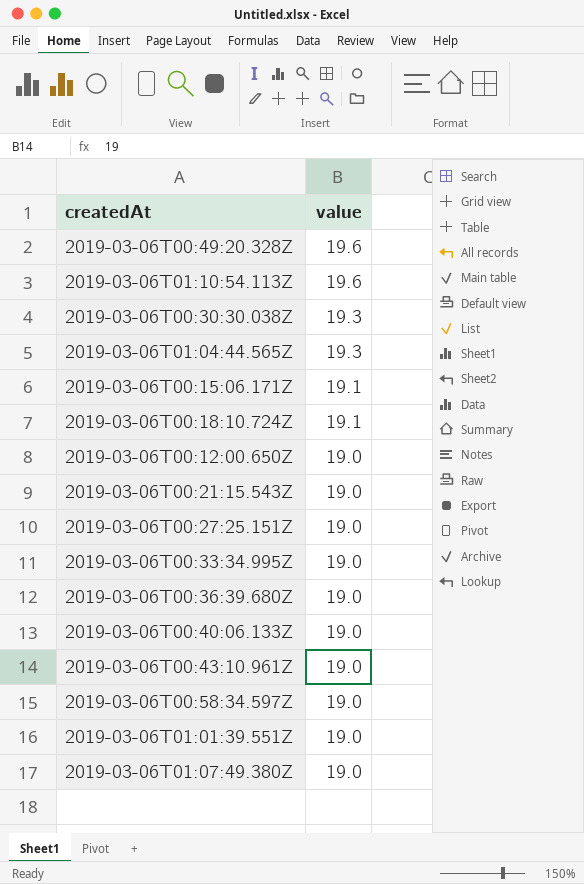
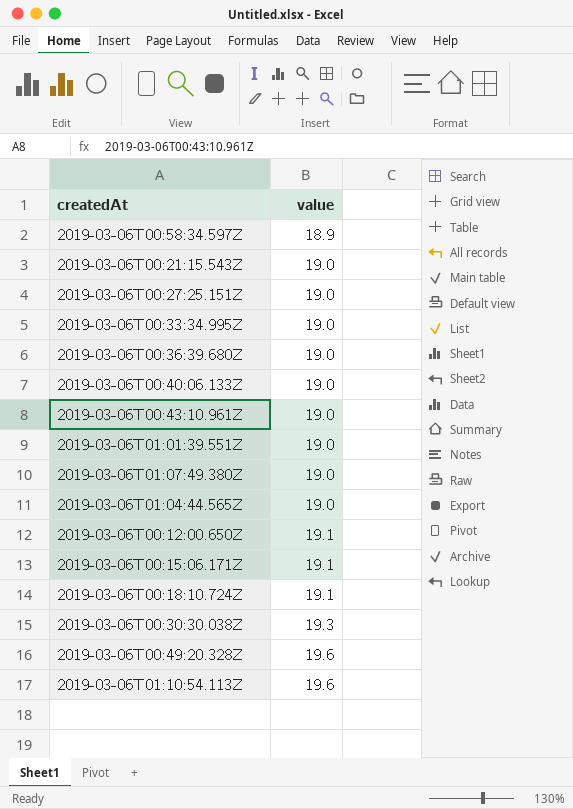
row order: value descending -> value ascending
2019-03-06T00:58:34.597Z | value: 19.0 -> 18.9
2019-03-06T01:04:44.565Z | value: 19.3 -> 19.0
2019-03-06T00:12:00.650Z | value: 19.0 -> 19.1

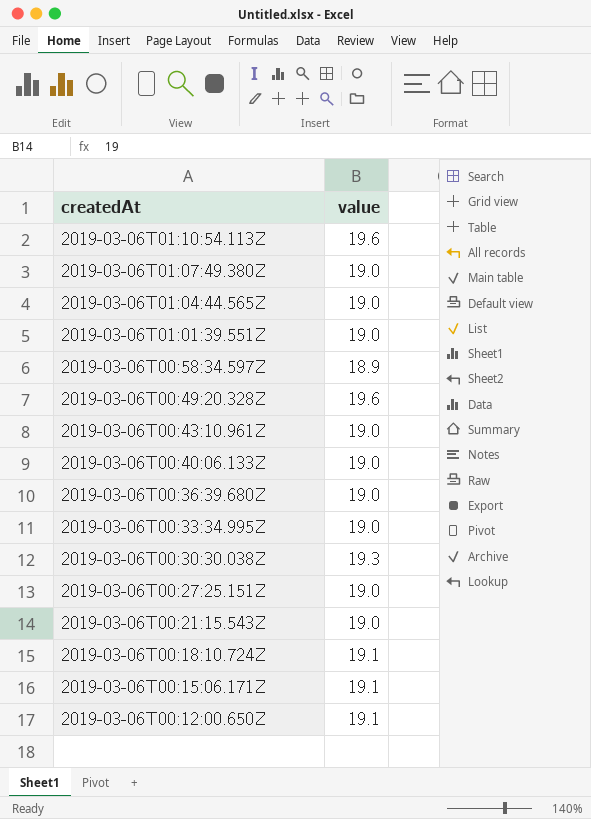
row order: value ascending -> createdAt descending

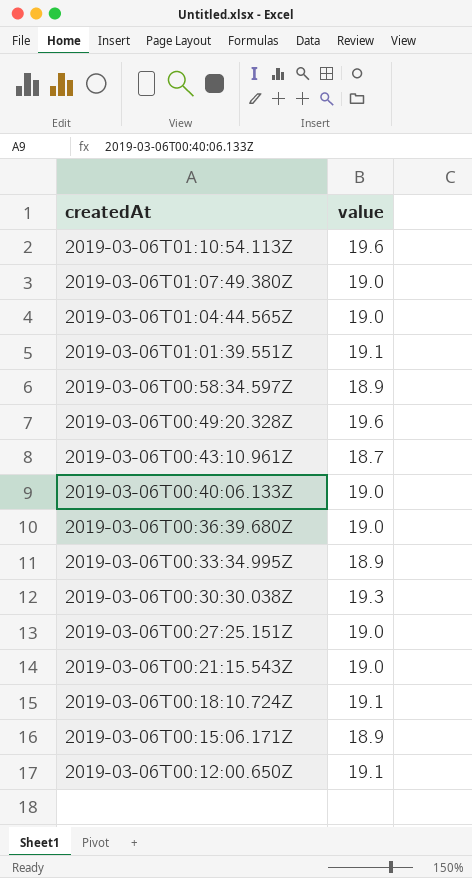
2019-03-06T01:01:39.551Z | value: 19.0 -> 19.1
2019-03-06T00:43:10.961Z | value: 19.0 -> 18.7
2019-03-06T00:33:34.995Z | value: 19.0 -> 18.9
2019-03-06T00:15:06.171Z | value: 19.1 -> 18.9

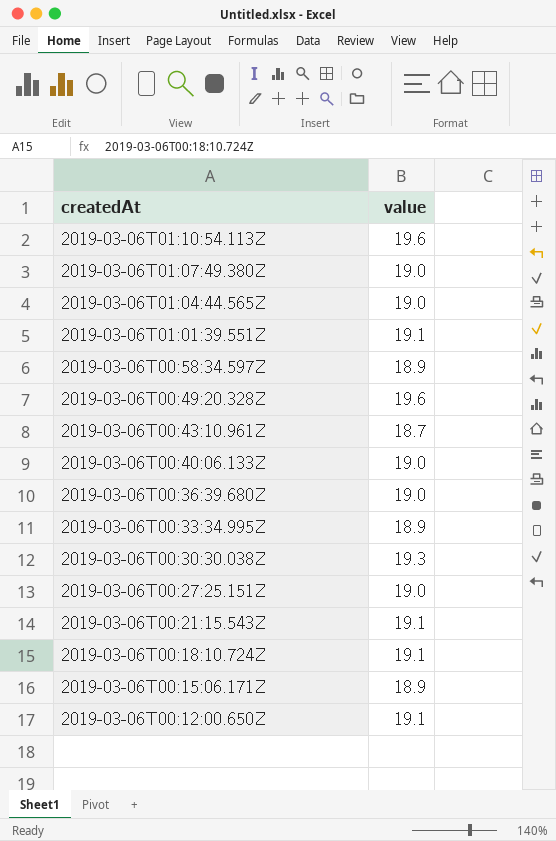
2019-03-06T00:21:15.543Z | value: 19.0 -> 19.1

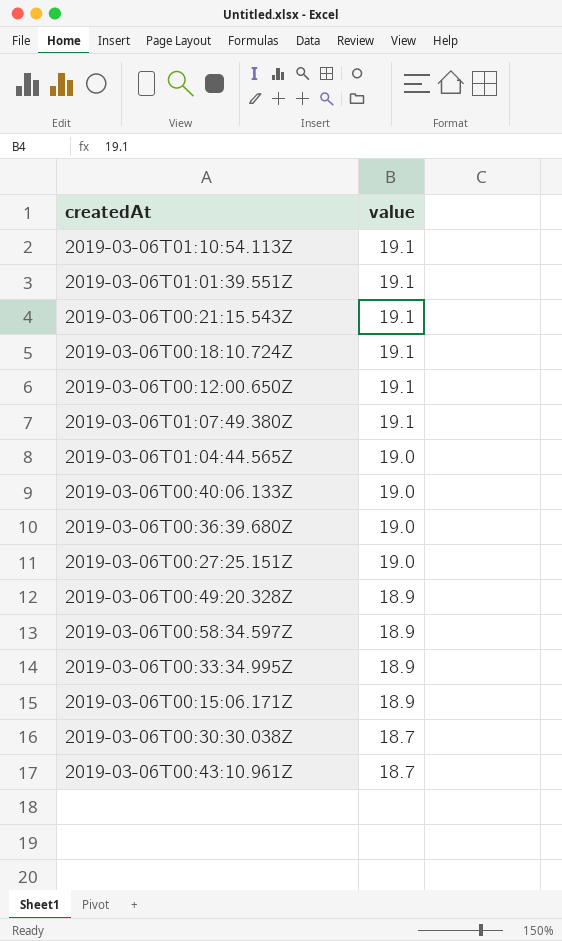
row order: createdAt descending -> value descending
2019-03-06T01:10:54.113Z | value: 19.6 -> 19.1
2019-03-06T01:07:49.380Z | value: 19.0 -> 19.1
2019-03-06T00:49:20.328Z | value: 19.6 -> 18.9
2019-03-06T00:30:30.038Z | value: 19.3 -> 18.7

